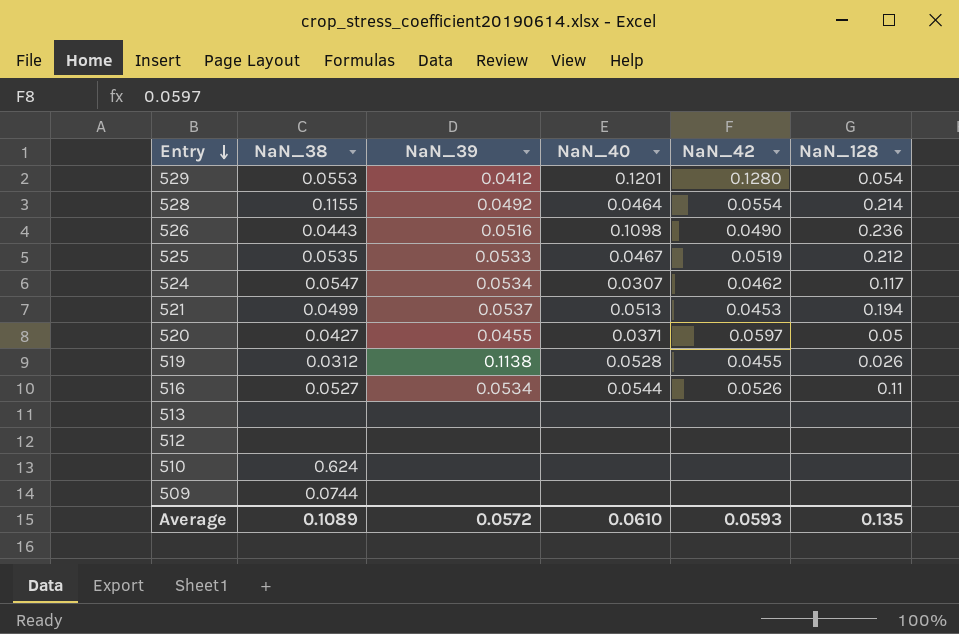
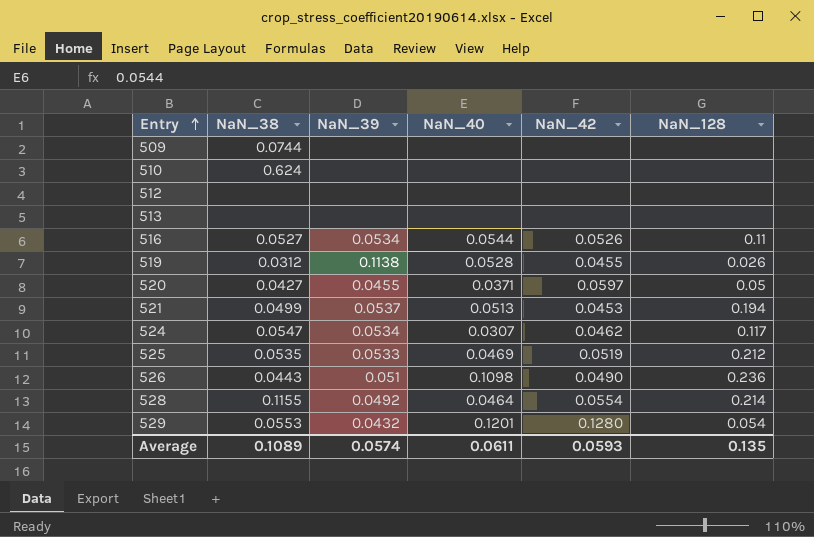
row order: Entry descending -> Entry ascending
525 | NaN_40: 0.0467 -> 0.0469
526 | NaN_39: 0.0516 -> 0.051
529 | NaN_39: 0.0412 -> 0.0432
Average | NaN_39: 0.0572 -> 0.0574
Average | NaN_40: 0.0610 -> 0.0611

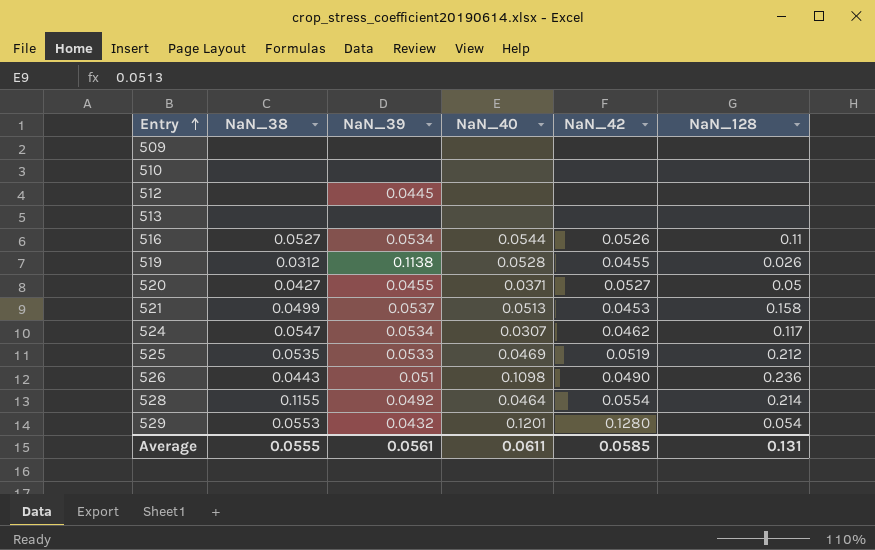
509 | NaN_38: 0.0744 -> none
510 | NaN_38: 0.624 -> none
512 | NaN_39: none -> 0.0445
520 | NaN_42: 0.0597 -> 0.0527
521 | NaN_128: 0.194 -> 0.158
Average | NaN_38: 0.1089 -> 0.0555
Average | NaN_39: 0.0574 -> 0.0561
Average | NaN_42: 0.0593 -> 0.0585
Average | NaN_128: 0.135 -> 0.131

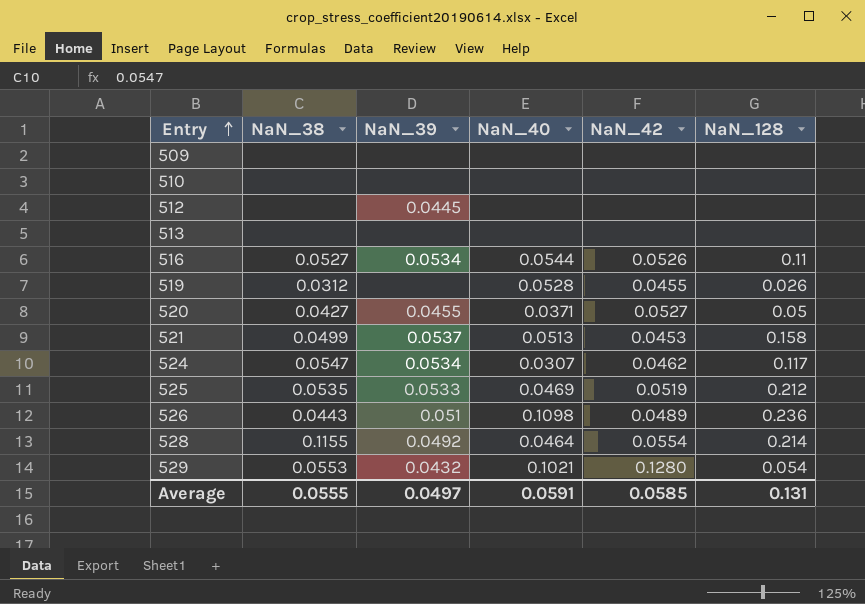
519 | NaN_39: 0.1138 -> none
526 | NaN_42: 0.0490 -> 0.0489
529 | NaN_40: 0.1201 -> 0.1021
Average | NaN_39: 0.0561 -> 0.0497
Average | NaN_40: 0.0611 -> 0.0591

